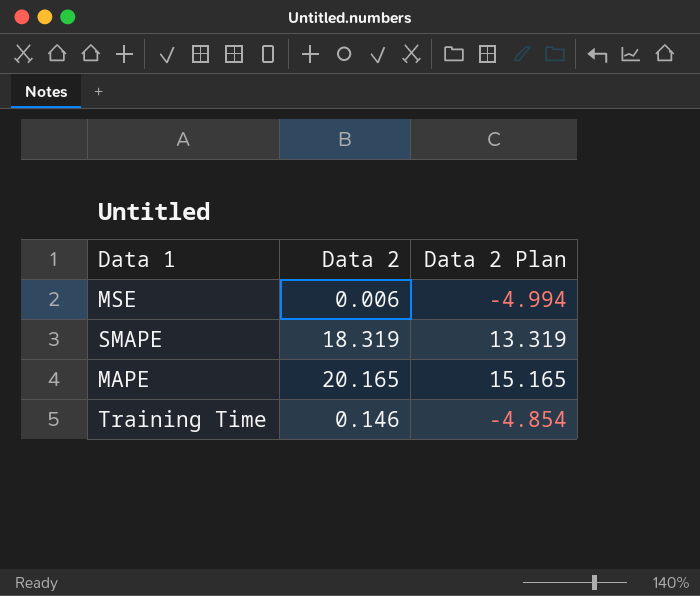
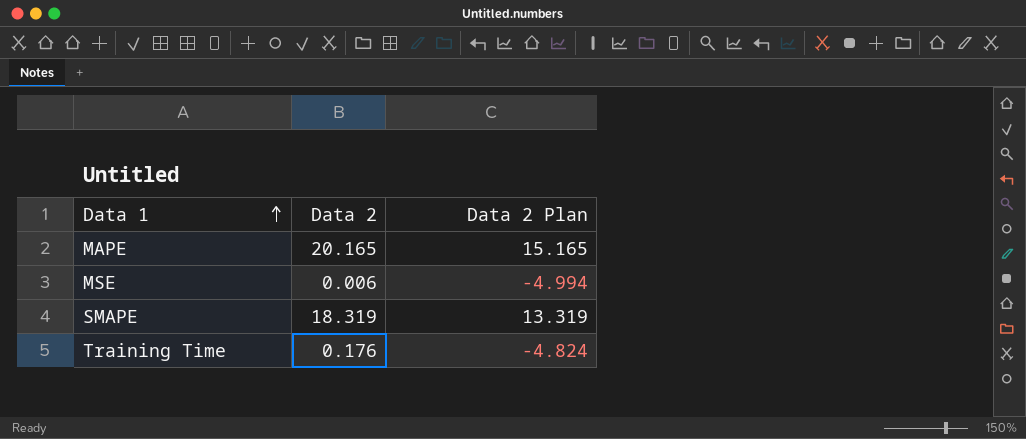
row order: none -> Data 1 ascending
Training Time | Data 2: 0.146 -> 0.176
Training Time | Data 2 Plan: -4.854 -> -4.824

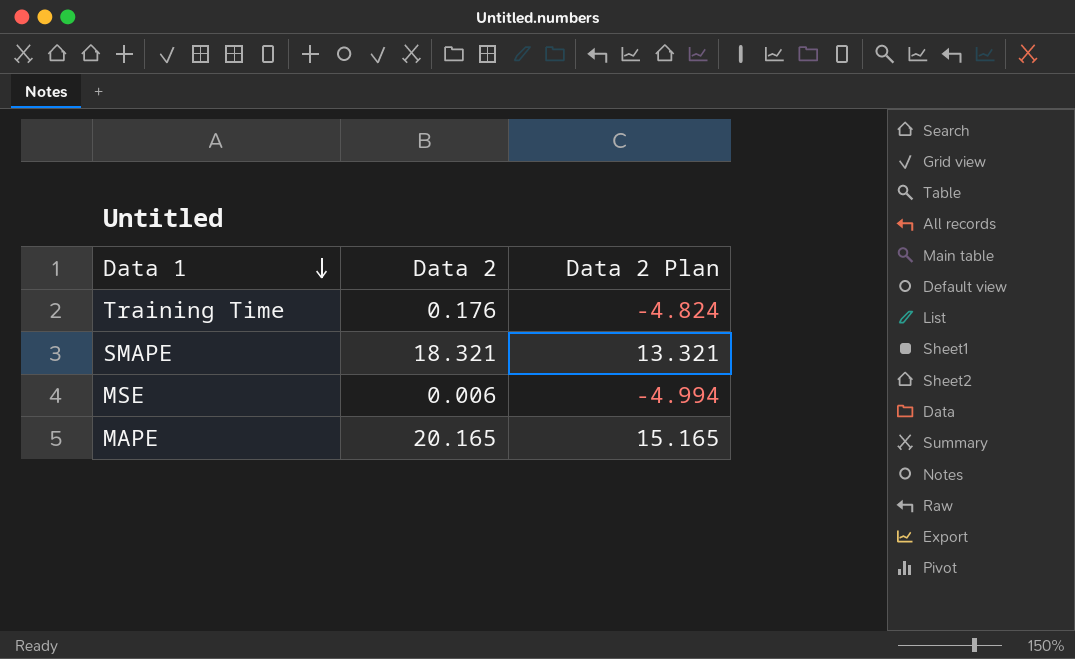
row order: Data 1 ascending -> Data 1 descending
SMAPE | Data 2: 18.319 -> 18.321
SMAPE | Data 2 Plan: 13.319 -> 13.321

